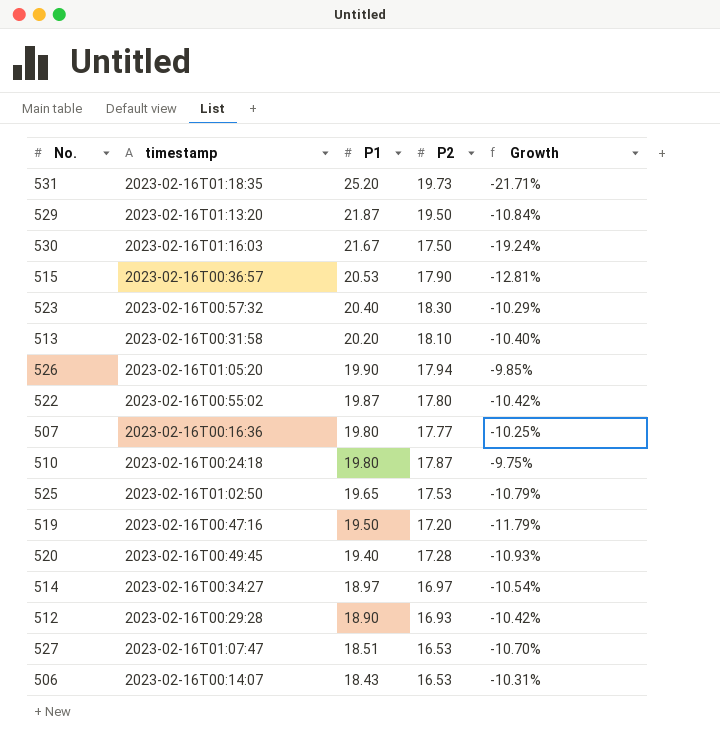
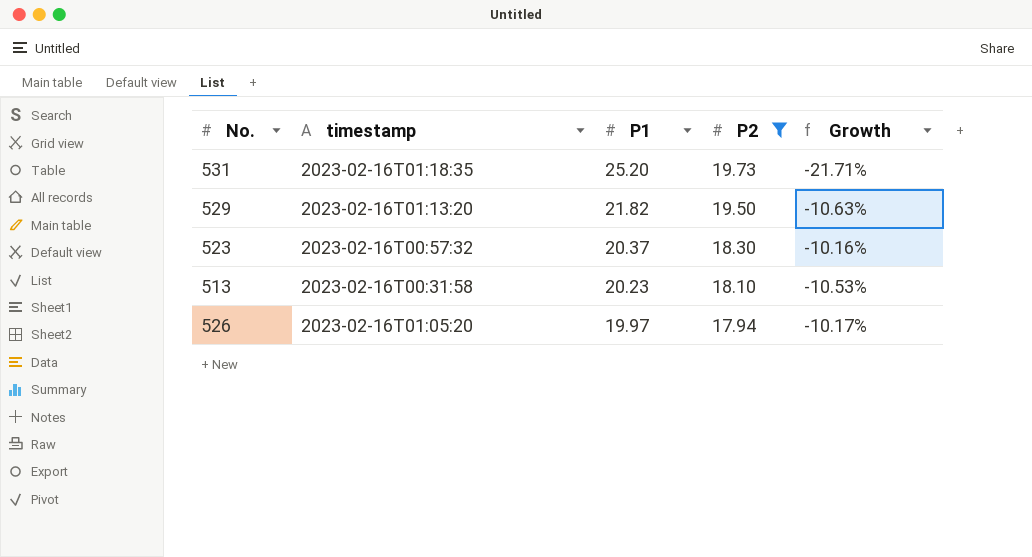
filter: none -> P2 >= 17.94
529 | P1: 21.87 -> 21.82
529 | Growth: -10.84% -> -10.63%
523 | P1: 20.40 -> 20.37
523 | Growth: -10.29% -> -10.16%
513 | P1: 20.20 -> 20.23
513 | Growth: -10.40% -> -10.53%
526 | P1: 19.90 -> 19.97
526 | Growth: -9.85% -> -10.17%

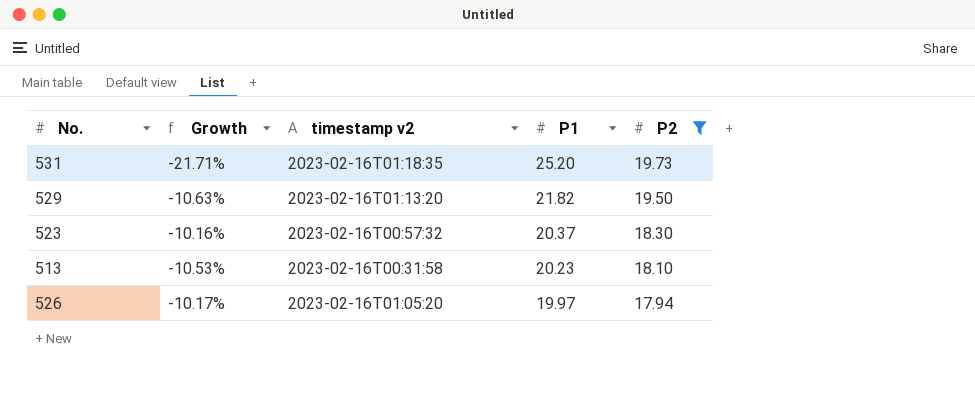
column Growth | position: 5 -> 2
column name: timestamp -> timestamp v2

